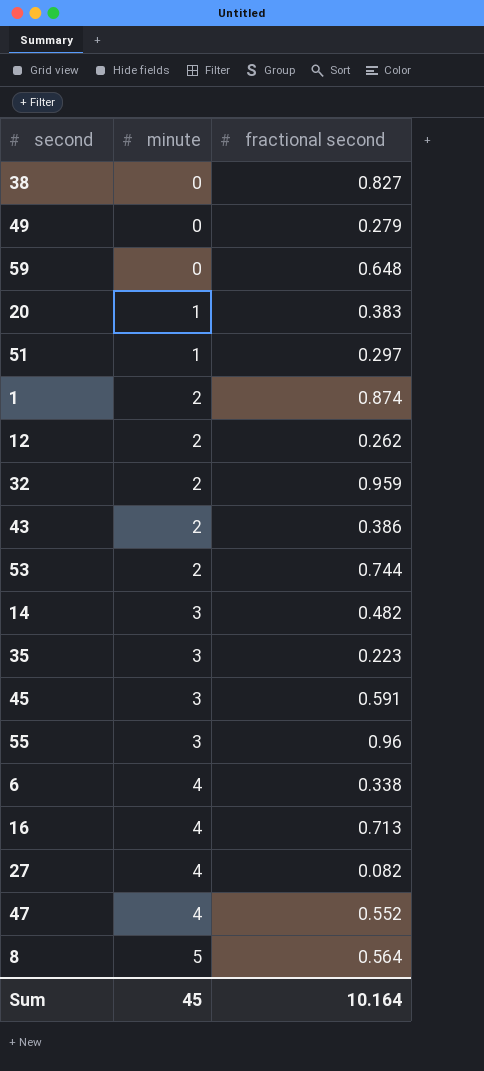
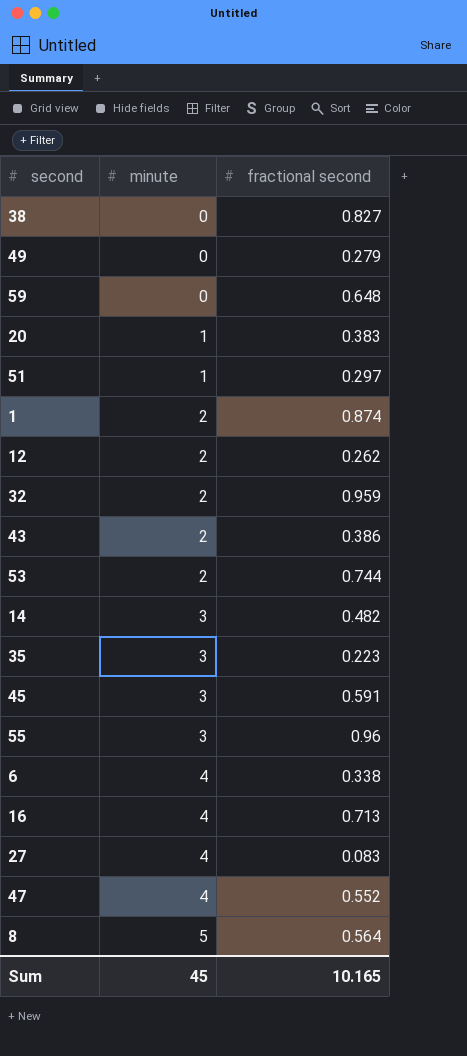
27 | fractional second: 0.082 -> 0.083
Sum | fractional second: 10.164 -> 10.165

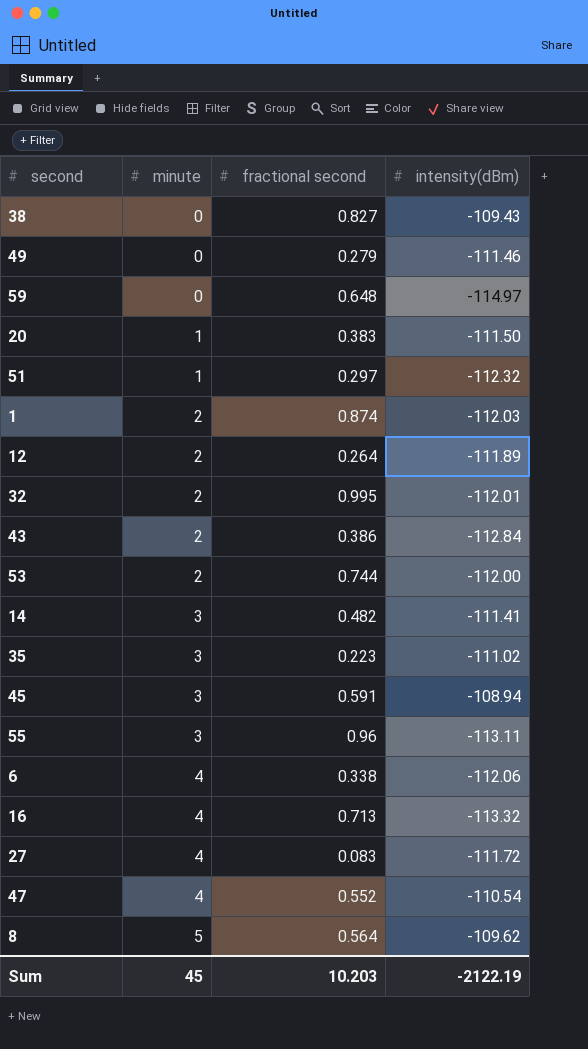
column intensity(dBm) | position: none -> 4
12 | fractional second: 0.262 -> 0.264
32 | fractional second: 0.959 -> 0.995
Sum | fractional second: 10.165 -> 10.203

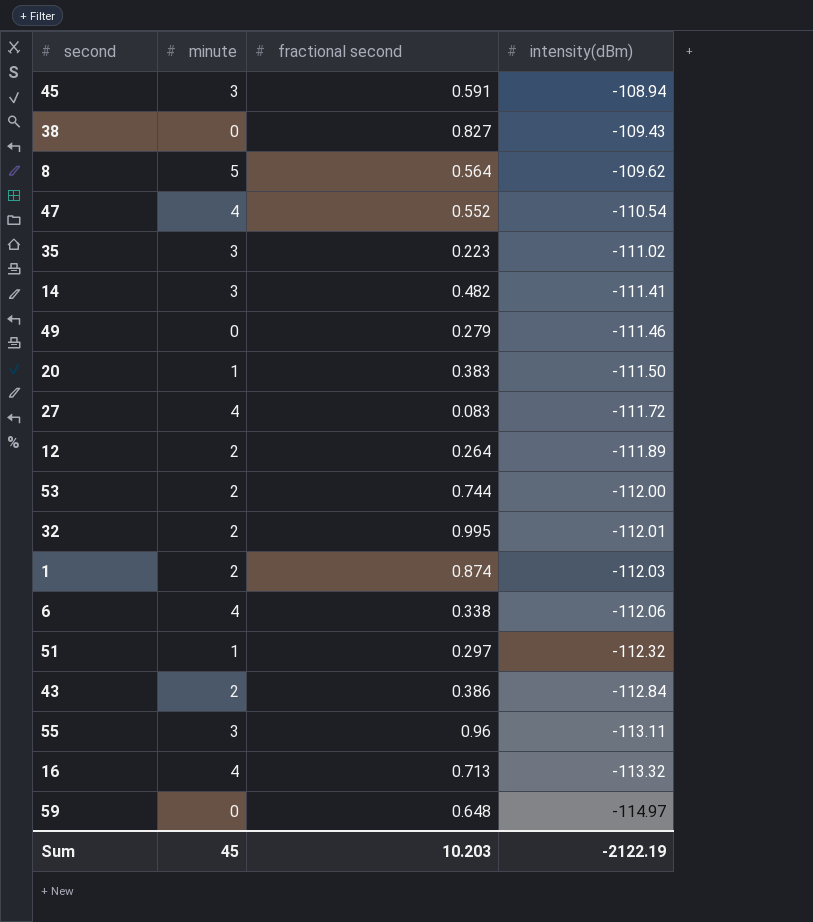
row order: minute ascending -> intensity(dBm) descending

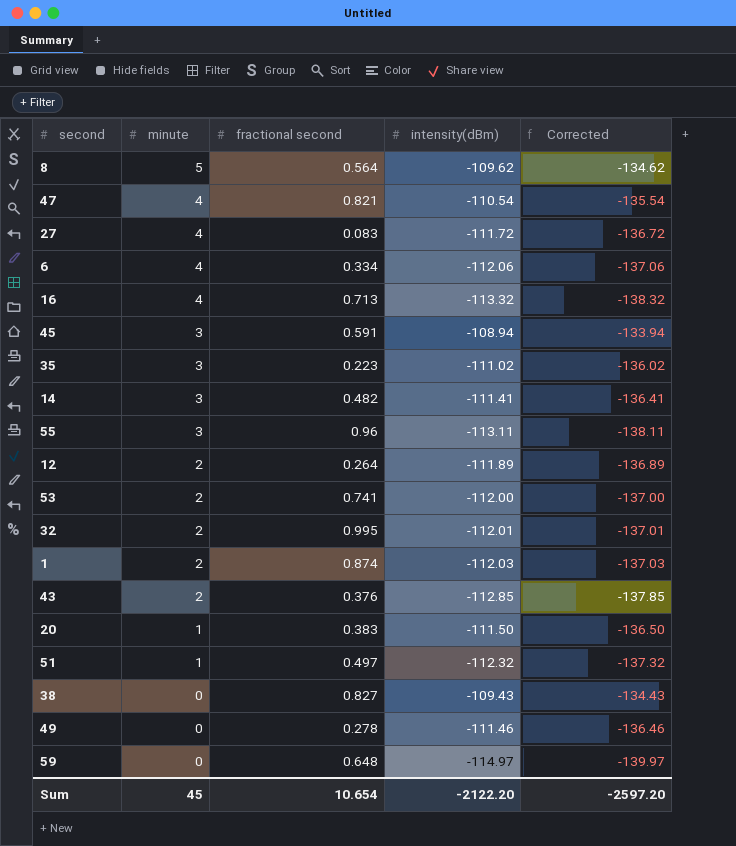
row order: intensity(dBm) descending -> minute descending
column Corrected | formula: none -> [intensity(dBm)] - 25
47 | fractional second: 0.552 -> 0.821
6 | fractional second: 0.338 -> 0.334
53 | fractional second: 0.744 -> 0.741
43 | fractional second: 0.386 -> 0.376
43 | intensity(dBm): -112.84 -> -112.85
51 | fractional second: 0.297 -> 0.497
49 | fractional second: 0.279 -> 0.278
Sum | fractional second: 10.203 -> 10.654
Sum | intensity(dBm): -2122.19 -> -2122.20

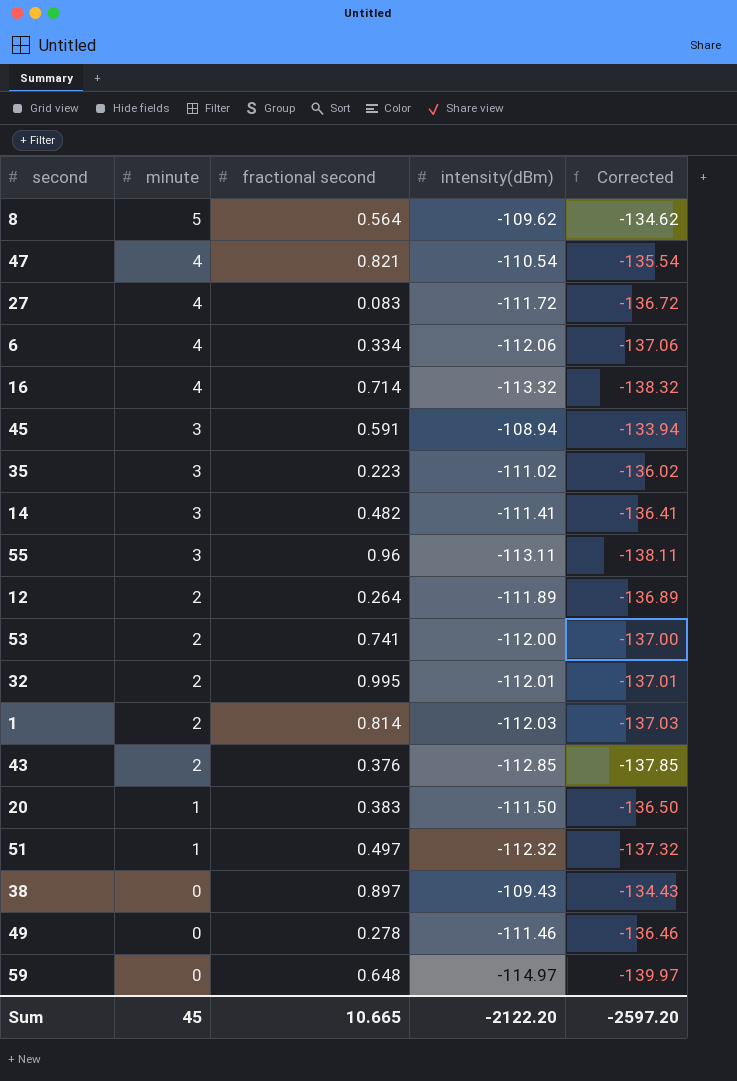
16 | fractional second: 0.713 -> 0.714
1 | fractional second: 0.874 -> 0.814
38 | fractional second: 0.827 -> 0.897
Sum | fractional second: 10.654 -> 10.665

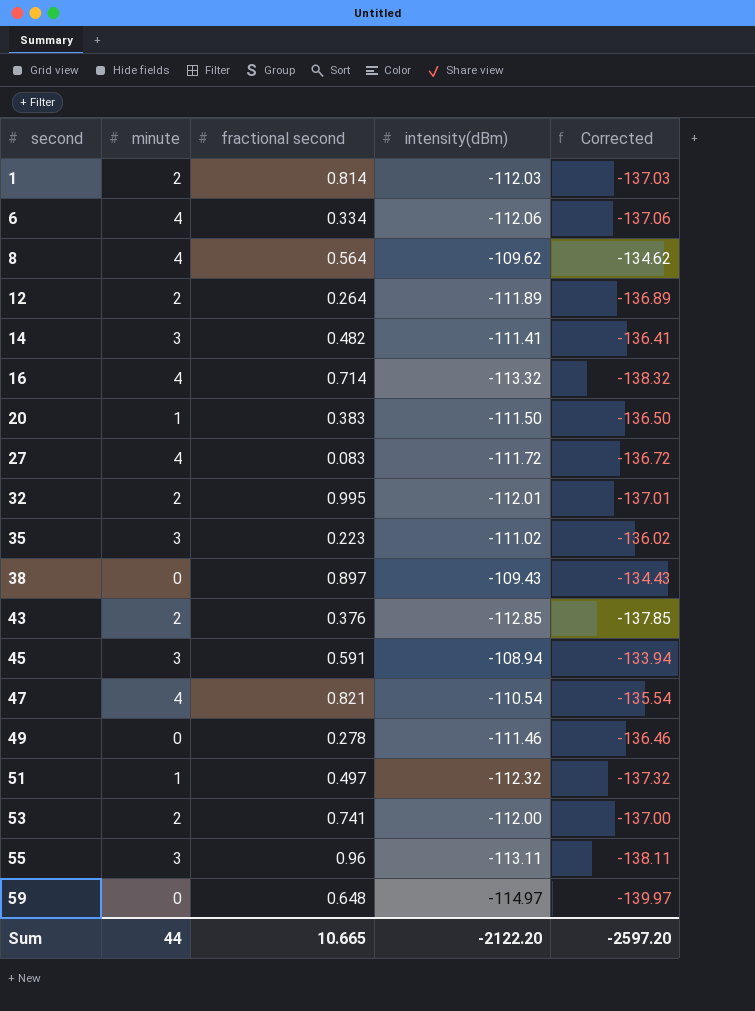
row order: minute descending -> second ascending
8 | minute: 5 -> 4
Sum | minute: 45 -> 44

